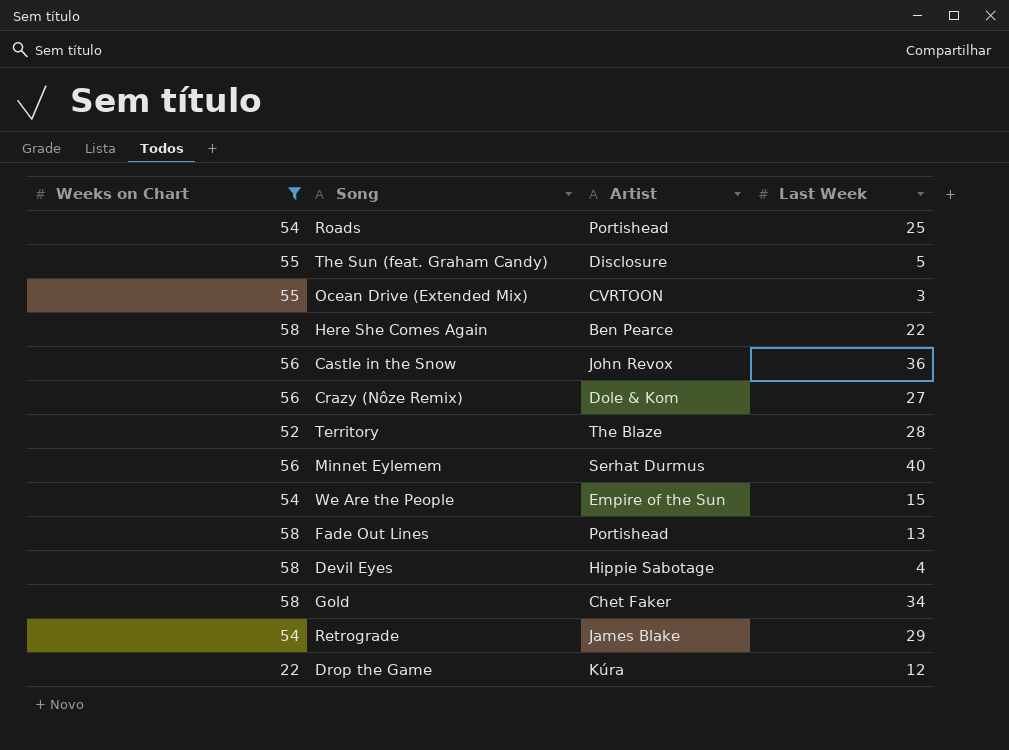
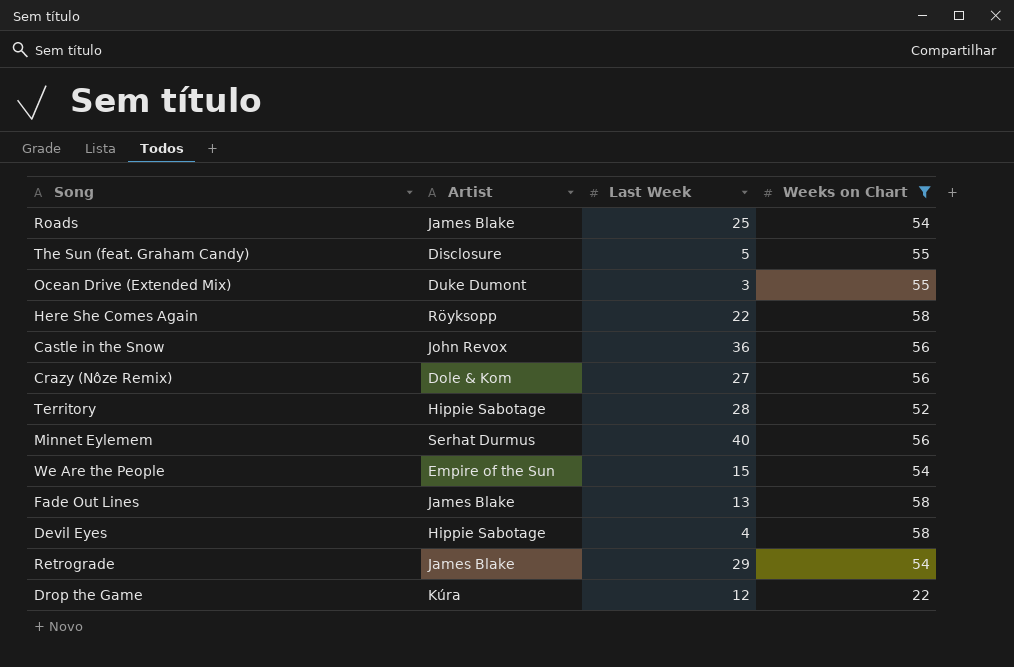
column Weeks on Chart | position: 1 -> 4
row Gold: 58 | Chet Faker | 34 -> none
Roads | Artist: Portishead -> James Blake
Ocean Drive (Extended Mix) | Artist: CVRTOON -> Duke Dumont
Here She Comes Again | Artist: Ben Pearce -> Röyksopp
Territory | Artist: The Blaze -> Hippie Sabotage
Fade Out Lines | Artist: Portishead -> James Blake

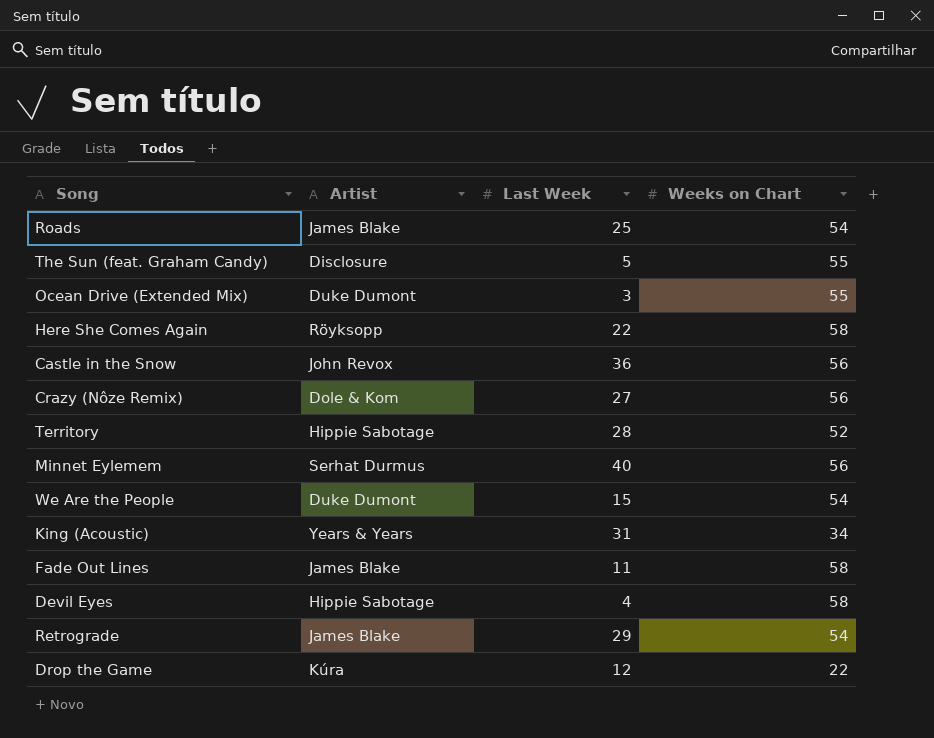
filter: Weeks on Chart != 34 -> none
We Are the People | Artist: Empire of the Sun -> Duke Dumont
Fade Out Lines | Last Week: 13 -> 11

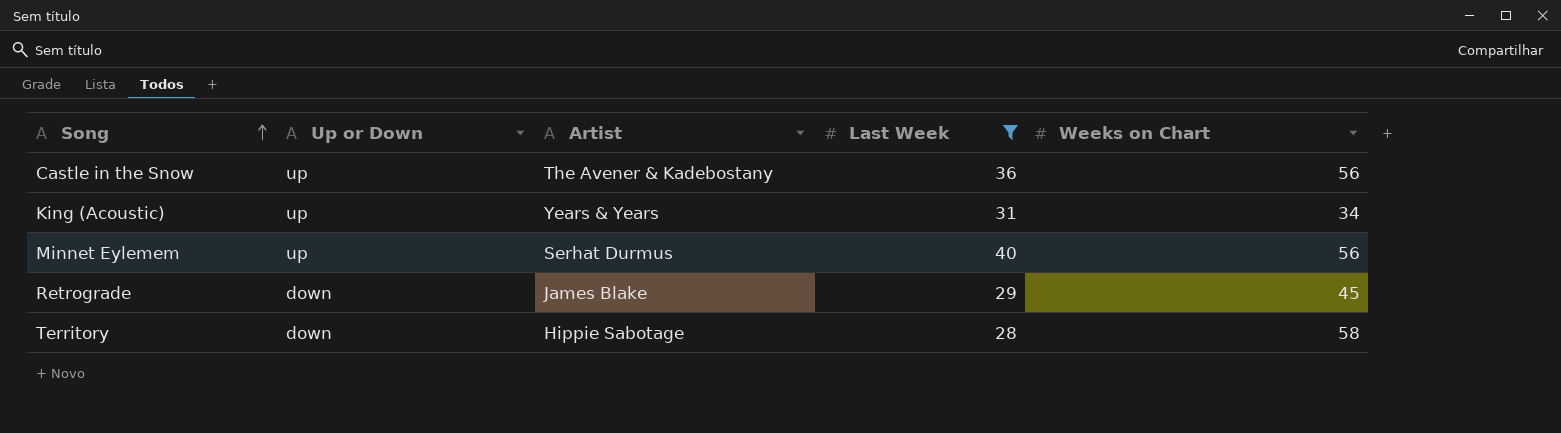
filter: none -> Last Week >= 28
row order: none -> Song ascending
column Up or Down | position: none -> 2
Castle in the Snow | Artist: John Revox -> The Avener & Kadebostany
Retrograde | Weeks on Chart: 54 -> 45
Territory | Weeks on Chart: 52 -> 58

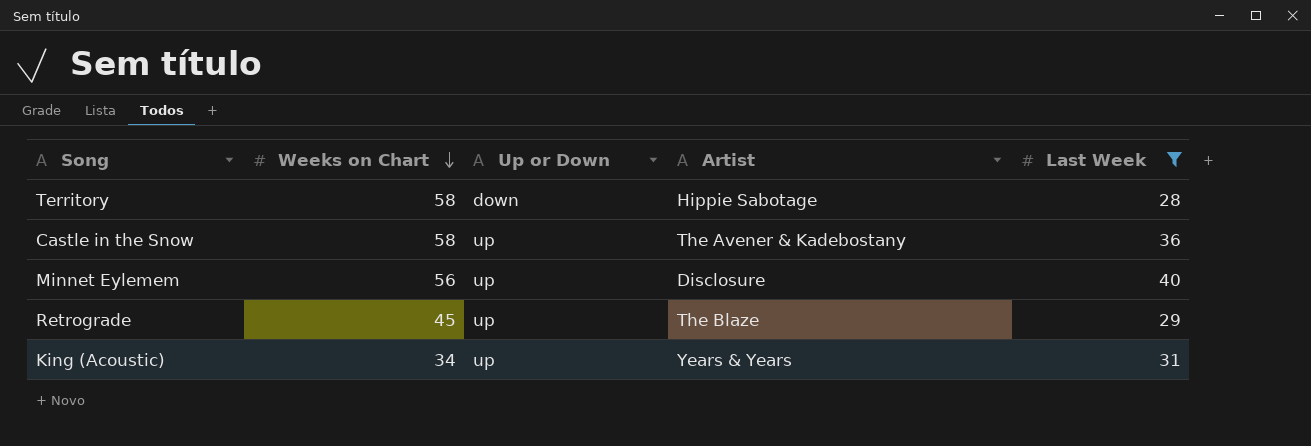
row order: Song ascending -> Weeks on Chart descending
column Weeks on Chart | position: 5 -> 2
Castle in the Snow | Weeks on Chart: 56 -> 58
Minnet Eylemem | Artist: Serhat Durmus -> Disclosure
Retrograde | Up or Down: down -> up
Retrograde | Artist: James Blake -> The Blaze

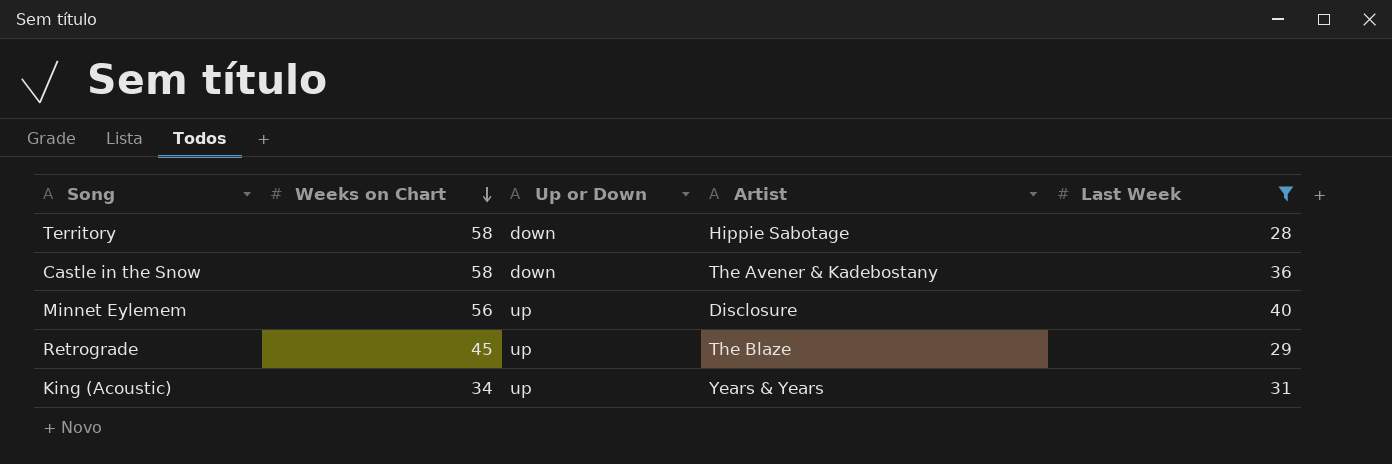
Castle in the Snow | Up or Down: up -> down

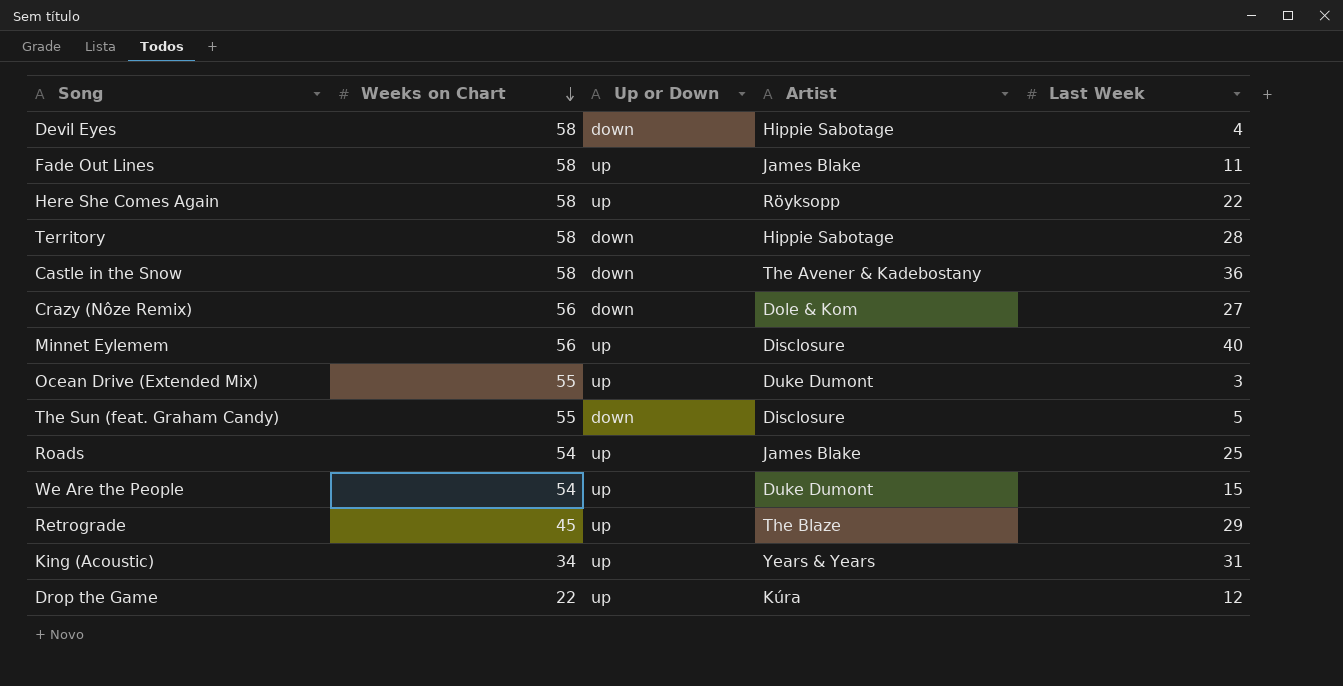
filter: Last Week >= 28 -> none

